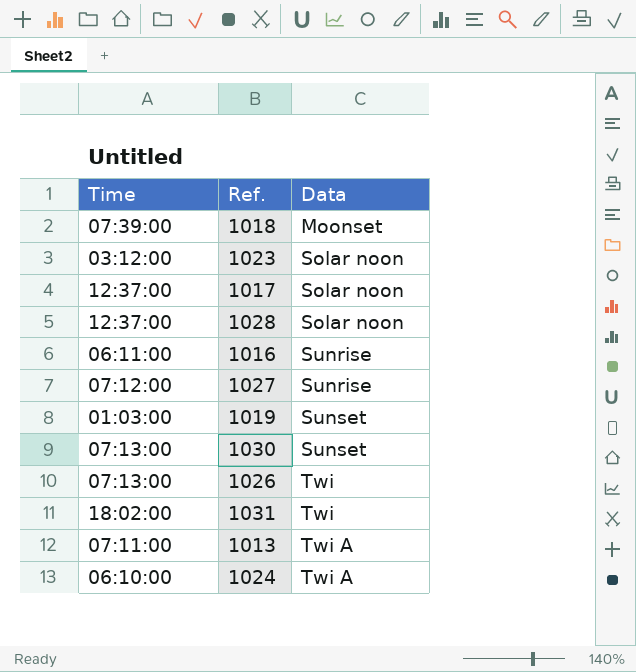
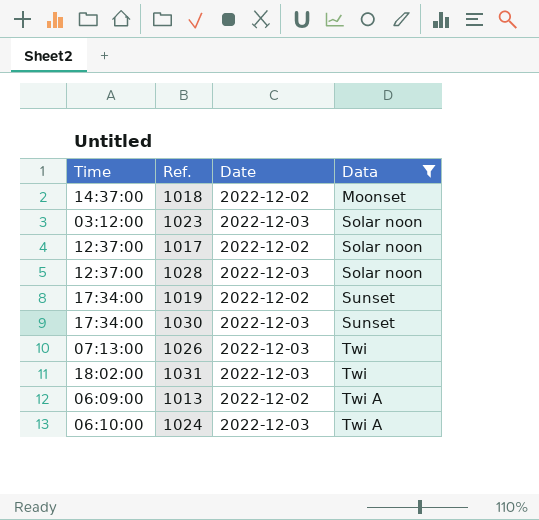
filter: none -> Data != Sunrise
column Date | position: none -> 3
1018 | Time: 07:39:00 -> 14:37:00
1019 | Time: 01:03:00 -> 17:34:00
1030 | Time: 07:13:00 -> 17:34:00
1013 | Time: 07:11:00 -> 06:09:00

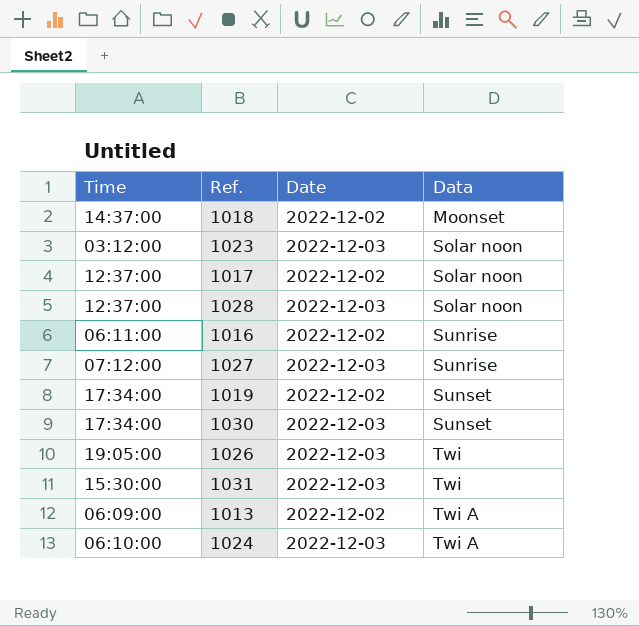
filter: Data != Sunrise -> none
1026 | Time: 07:13:00 -> 19:05:00
1031 | Time: 18:02:00 -> 15:30:00

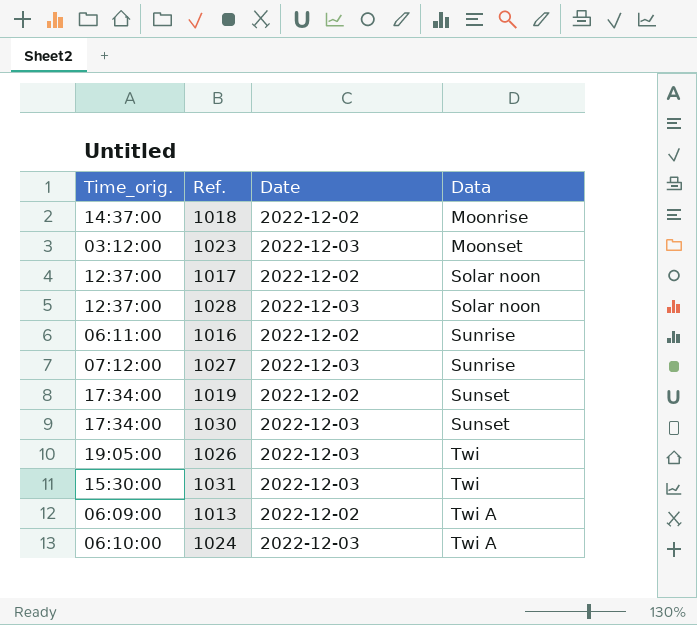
column name: Time -> Time_orig.
1018 | Data: Moonset -> Moonrise
1023 | Data: Solar noon -> Moonset

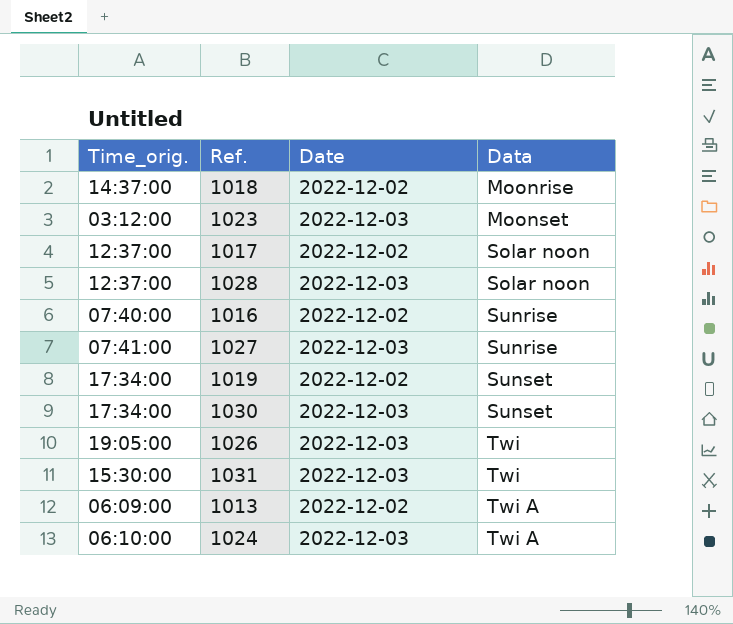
1016 | Time_orig.: 06:11:00 -> 07:40:00
1027 | Time_orig.: 07:12:00 -> 07:41:00

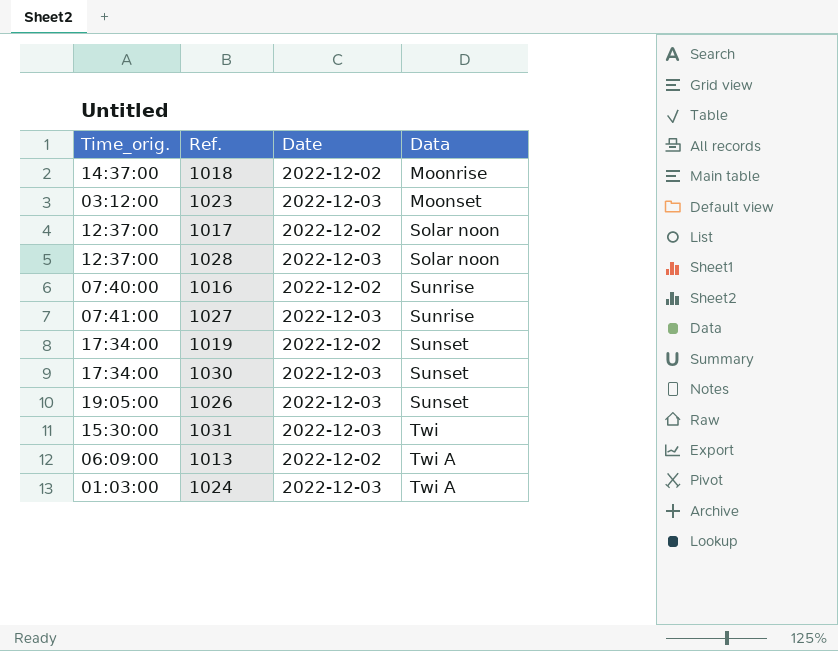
1026 | Data: Twi -> Sunset
1024 | Time_orig.: 06:10:00 -> 01:03:00

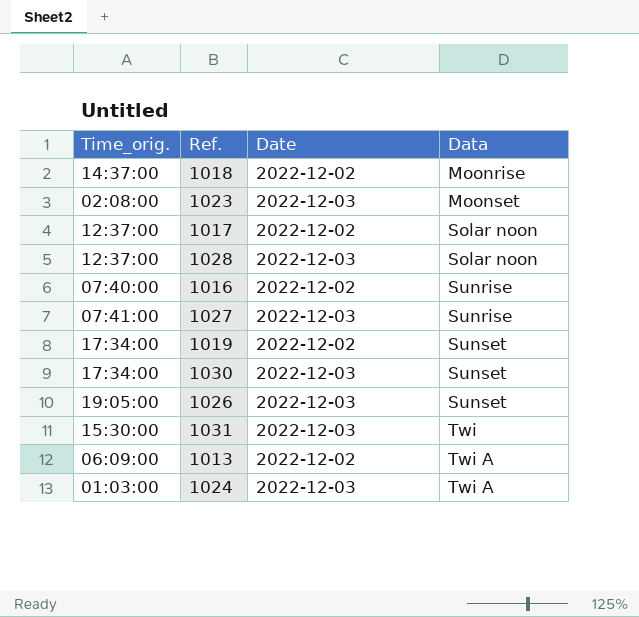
1023 | Time_orig.: 03:12:00 -> 02:08:00

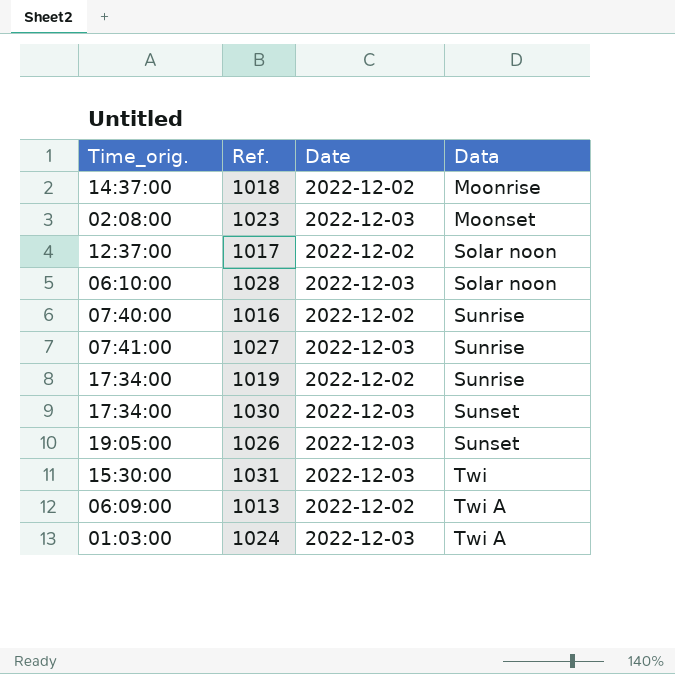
1028 | Time_orig.: 12:37:00 -> 06:10:00
1019 | Data: Sunset -> Sunrise

